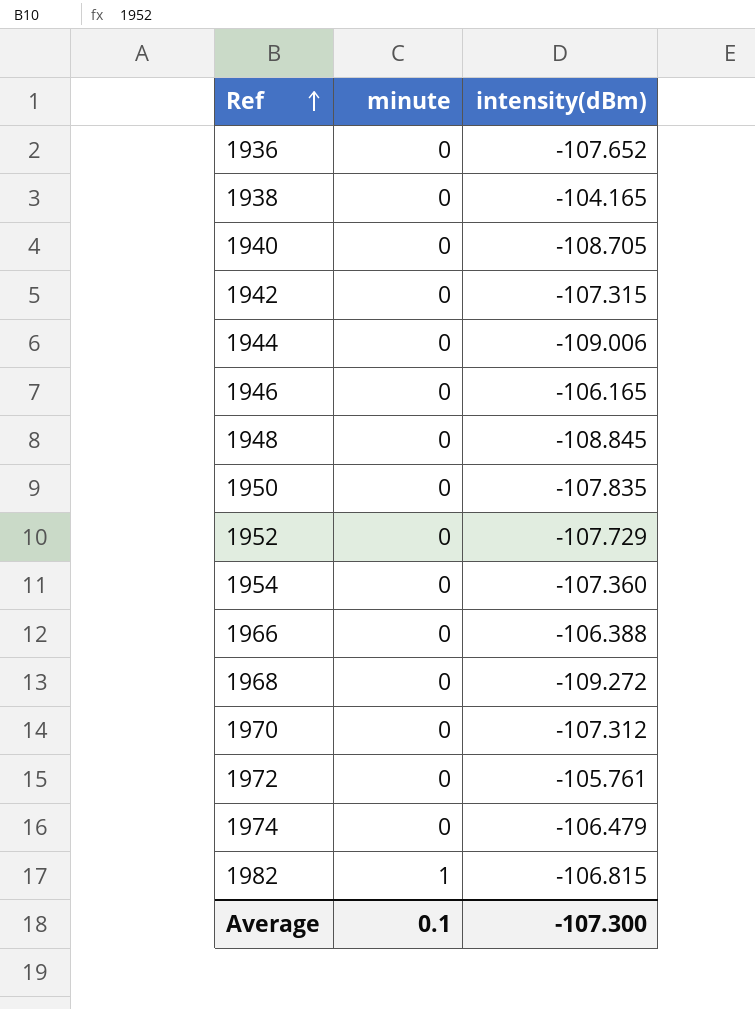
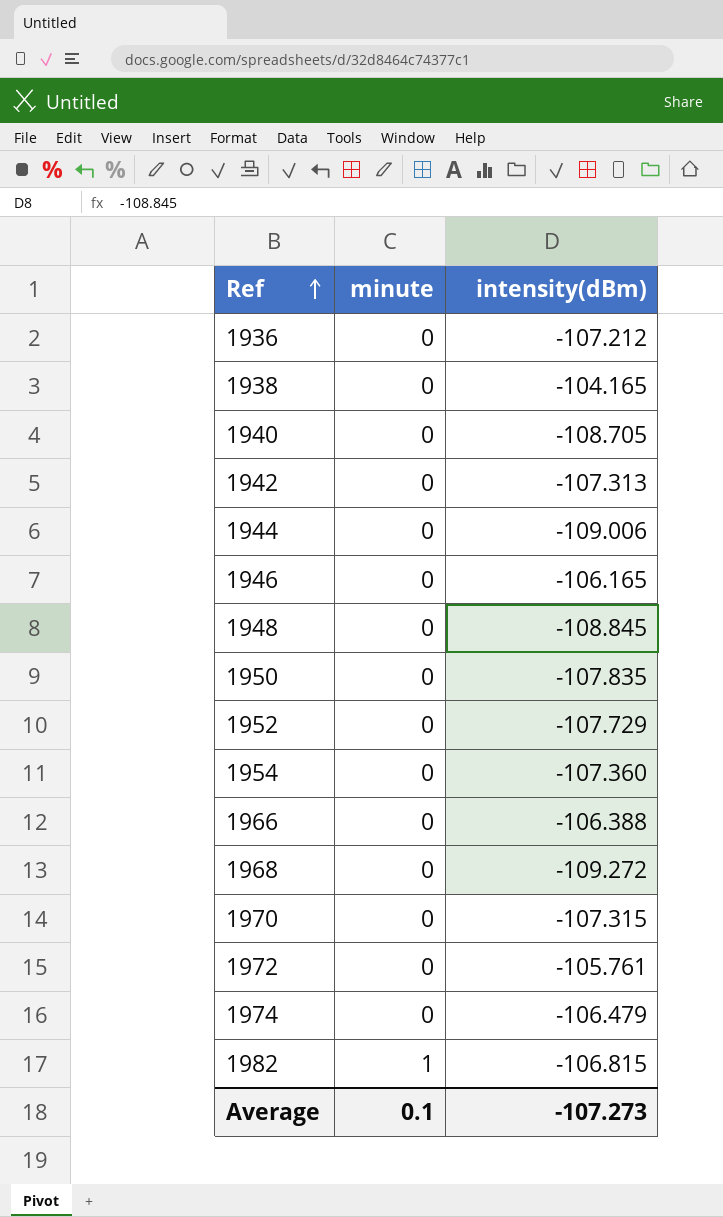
1936 | intensity(dBm): -107.652 -> -107.212
1942 | intensity(dBm): -107.315 -> -107.313
1970 | intensity(dBm): -107.312 -> -107.315
Average | intensity(dBm): -107.300 -> -107.273

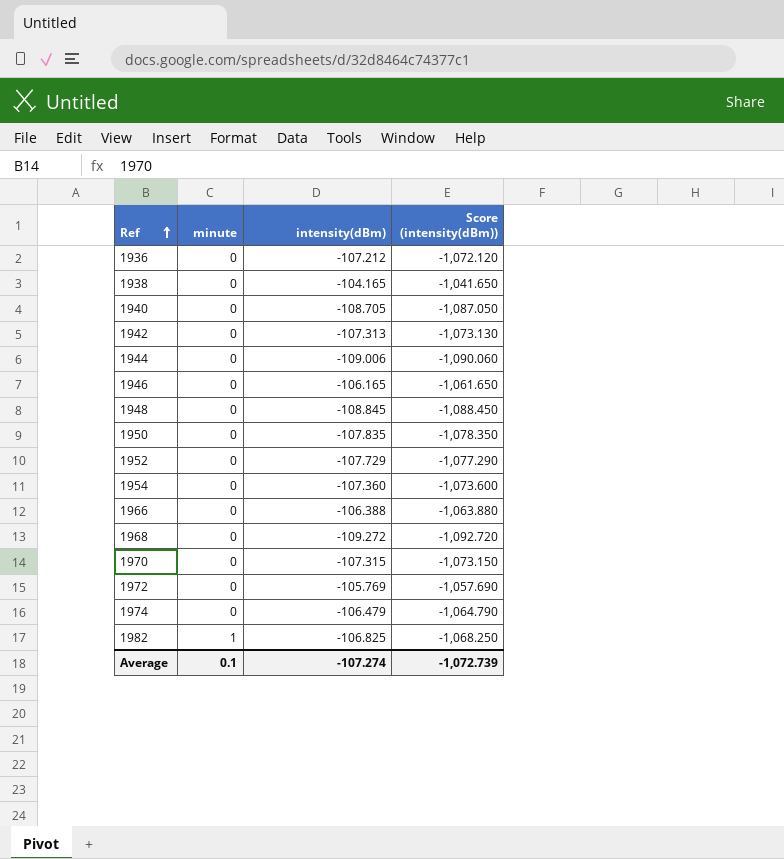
column Score (intensity(dBm)) | formula: none -> [intensity(dBm)] * 10
1972 | intensity(dBm): -105.761 -> -105.769
1982 | intensity(dBm): -106.815 -> -106.825
Average | intensity(dBm): -107.273 -> -107.274

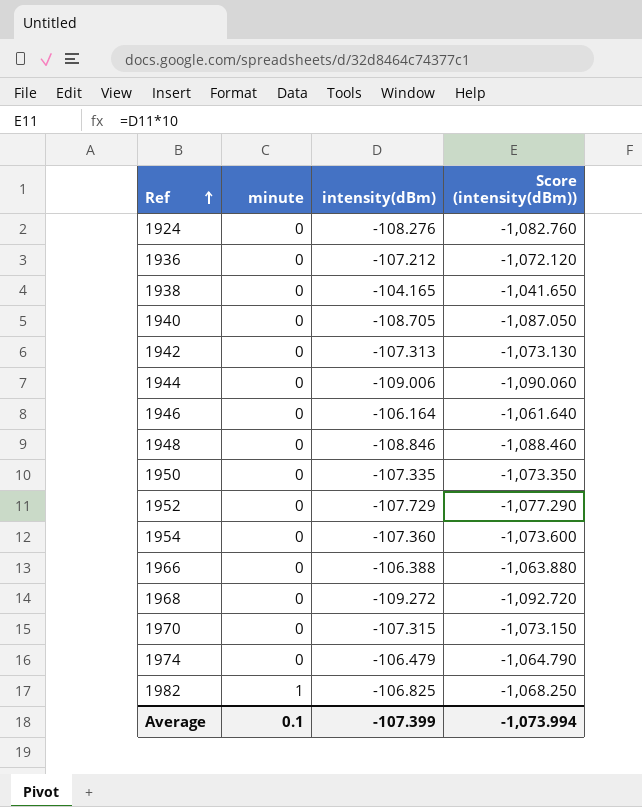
row 1972: 0 | -105.769 | -1,057.690 -> none
row 1924: none -> 0 | -108.276 | -1,082.760
1946 | intensity(dBm): -106.165 -> -106.164
1946 | Score (intensity(dBm)): -1,061.650 -> -1,061.640
1948 | intensity(dBm): -108.845 -> -108.846
1948 | Score (intensity(dBm)): -1,088.450 -> -1,088.460
1950 | intensity(dBm): -107.835 -> -107.335
1950 | Score (intensity(dBm)): -1,078.350 -> -1,073.350
Average | intensity(dBm): -107.274 -> -107.399
Average | Score (intensity(dBm)): -1,072.739 -> -1,073.994

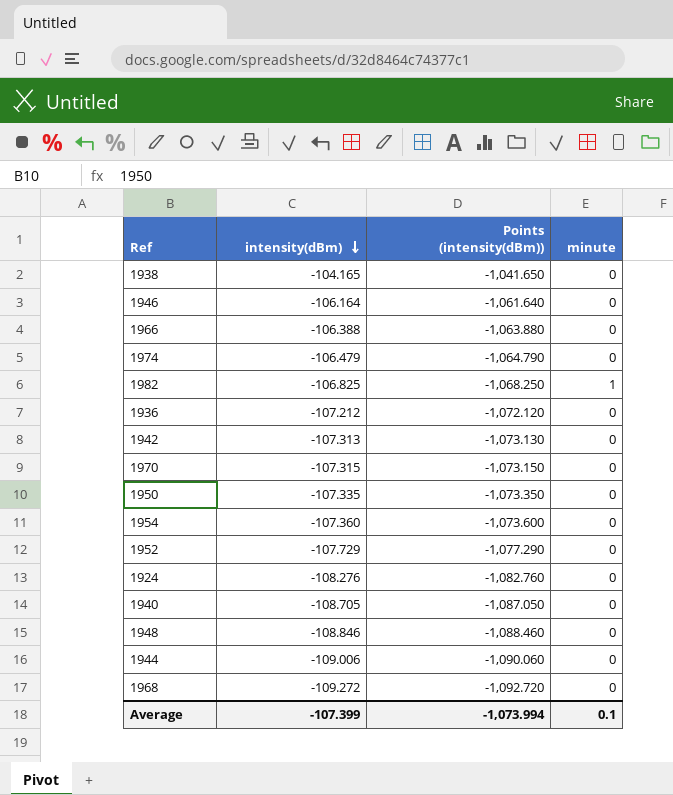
row order: Ref ascending -> intensity(dBm) descending
column name: Score (intensity(dBm)) -> Points (intensity(dBm))
column minute | position: 2 -> 4

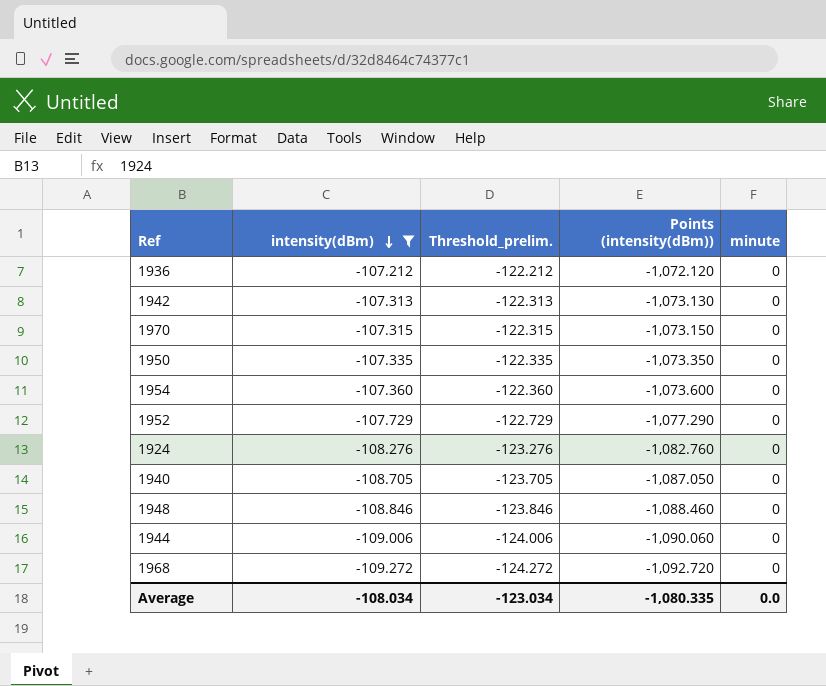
filter: none -> intensity(dBm) <= -107.212
column Threshold_prelim. | formula: none -> [intensity(dBm)] - 15
Average | intensity(dBm): -107.399 -> -108.034
Average | Points (intensity(dBm)): -1,073.994 -> -1,080.335
Average | minute: 0.1 -> 0.0

